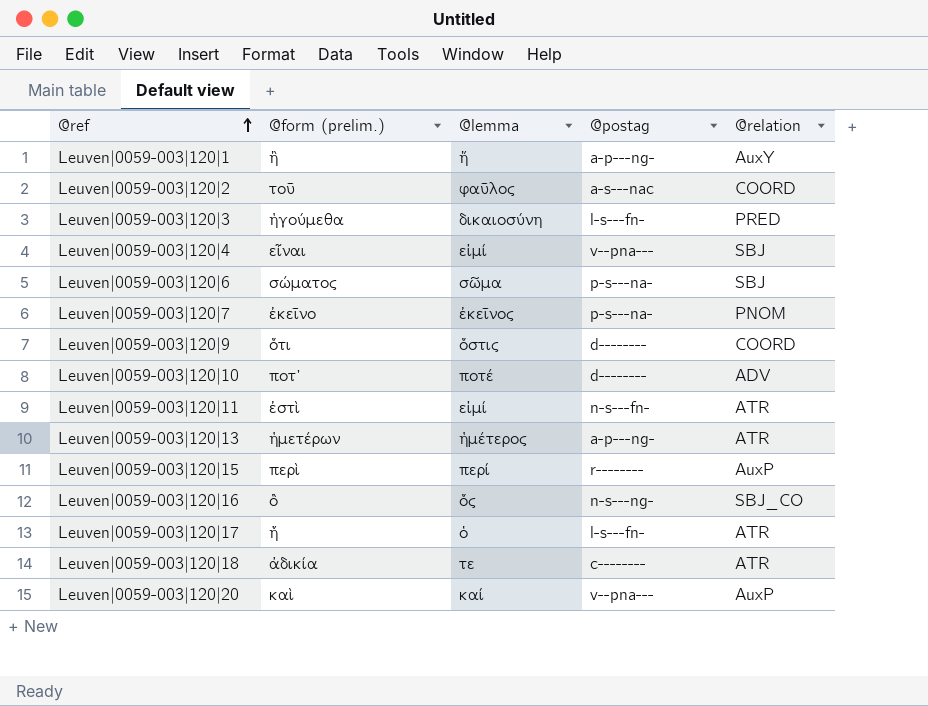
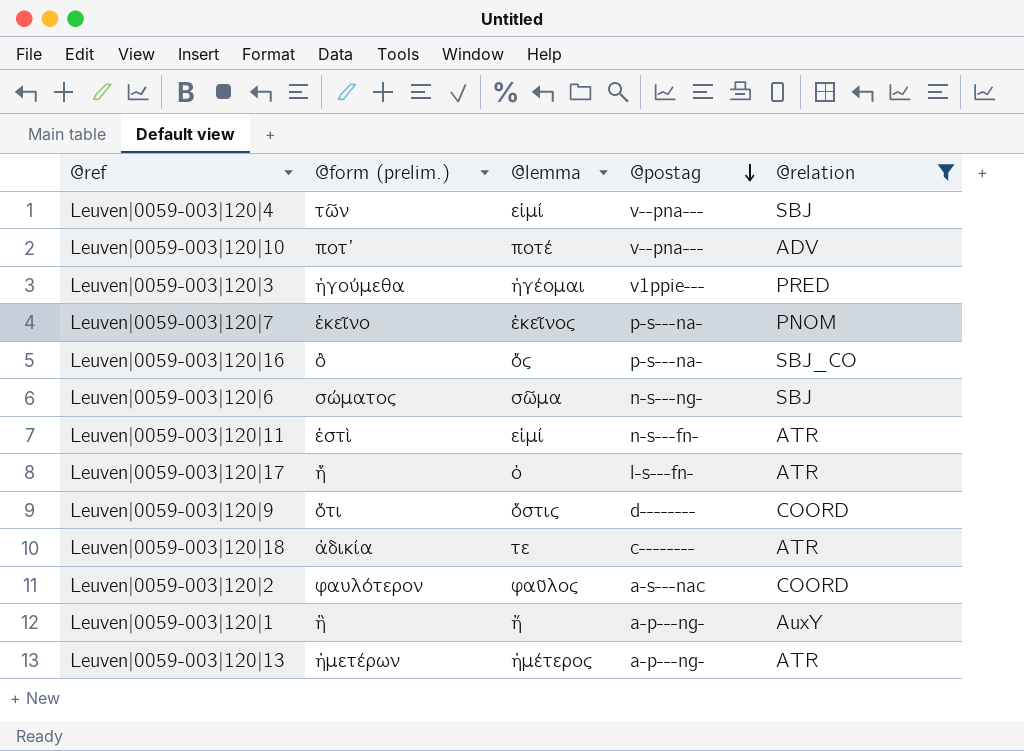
filter: none -> @relation != AuxP
row order: @ref ascending -> @postag descending
Leuven|0059-003|120|4 | @form (prelim.): εἶναι -> τῶν
Leuven|0059-003|120|10 | @postag: d-------- -> v--pna---
Leuven|0059-003|120|3 | @lemma: δικαιοσύνη -> ἡγέομαι
Leuven|0059-003|120|3 | @postag: l-s---fn- -> v1ppie---
Leuven|0059-003|120|16 | @postag: n-s---ng- -> p-s---na-
Leuven|0059-003|120|6 | @postag: p-s---na- -> n-s---ng-
Leuven|0059-003|120|2 | @form (prelim.): τοῦ -> φαυλότερον

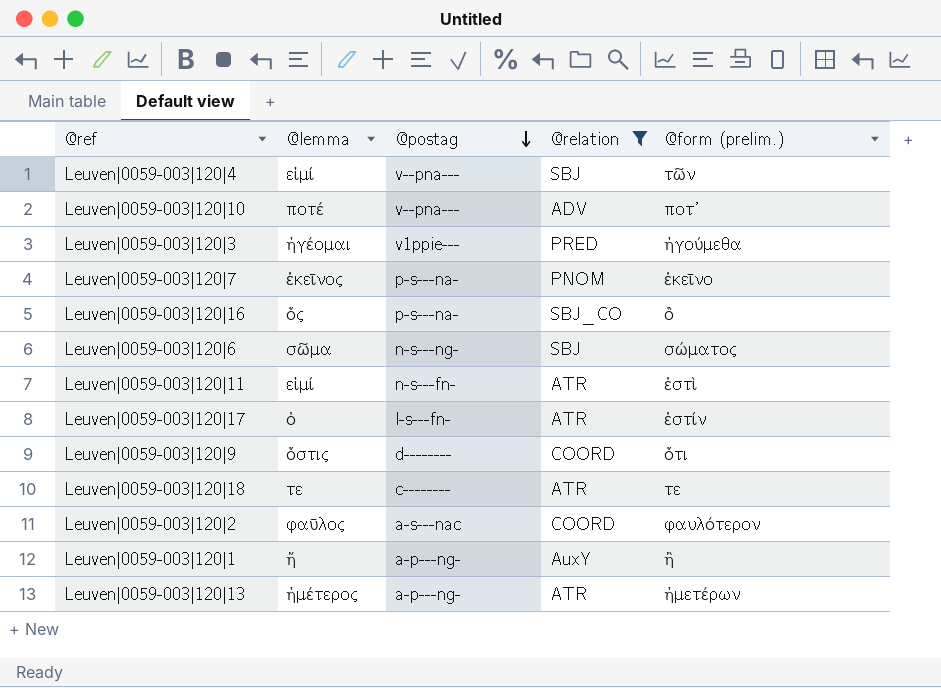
column @form (prelim.) | position: 2 -> 5
Leuven|0059-003|120|17 | @form (prelim.): ἥ -> ἐστίν
Leuven|0059-003|120|18 | @form (prelim.): ἀδικία -> τε

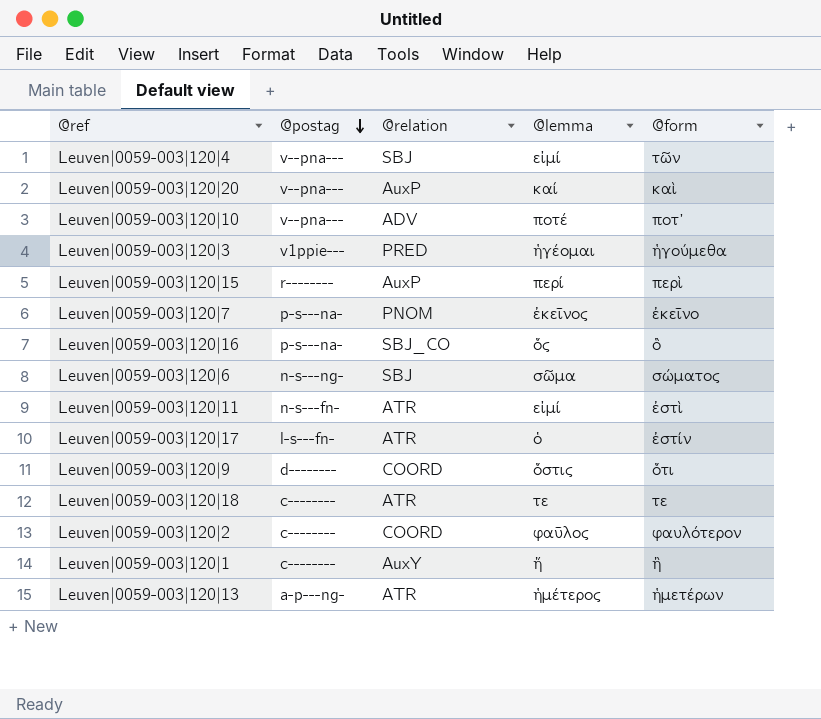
filter: @relation != AuxP -> none
column @lemma | position: 2 -> 4
column name: @form (prelim.) -> @form
Leuven|0059-003|120|2 | @postag: a-s---nac -> c--------
Leuven|0059-003|120|1 | @postag: a-p---ng- -> c--------

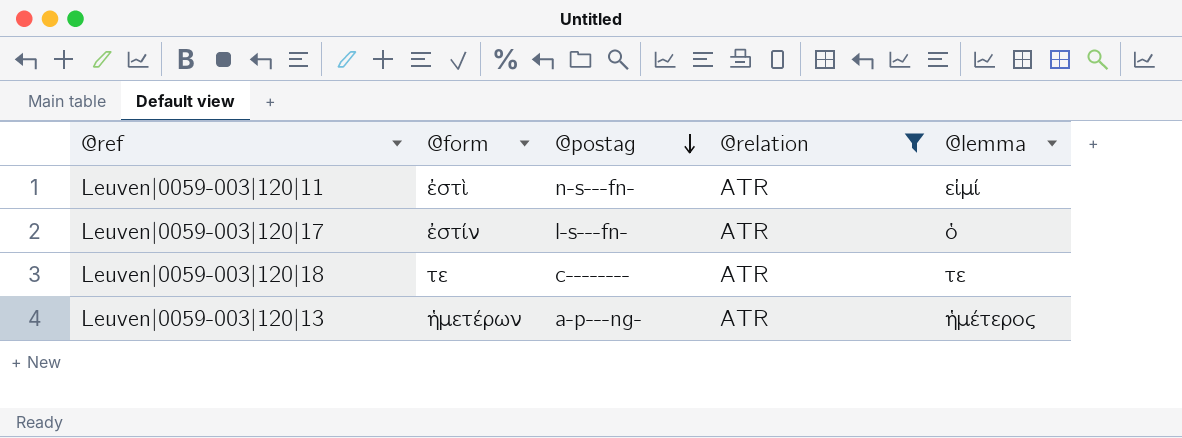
filter: none -> @relation = ATR
column @form | position: 5 -> 2

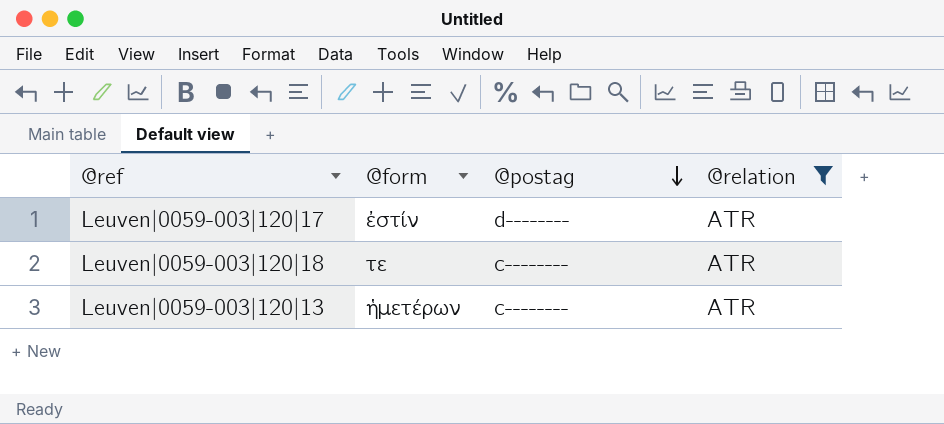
column @lemma | position: 5 -> none
row Leuven|0059-003|120|11: ἐστὶ | n-s---fn- | ATR | εἰμί -> none
Leuven|0059-003|120|17 | @postag: l-s---fn- -> d--------
Leuven|0059-003|120|13 | @postag: a-p---ng- -> c--------

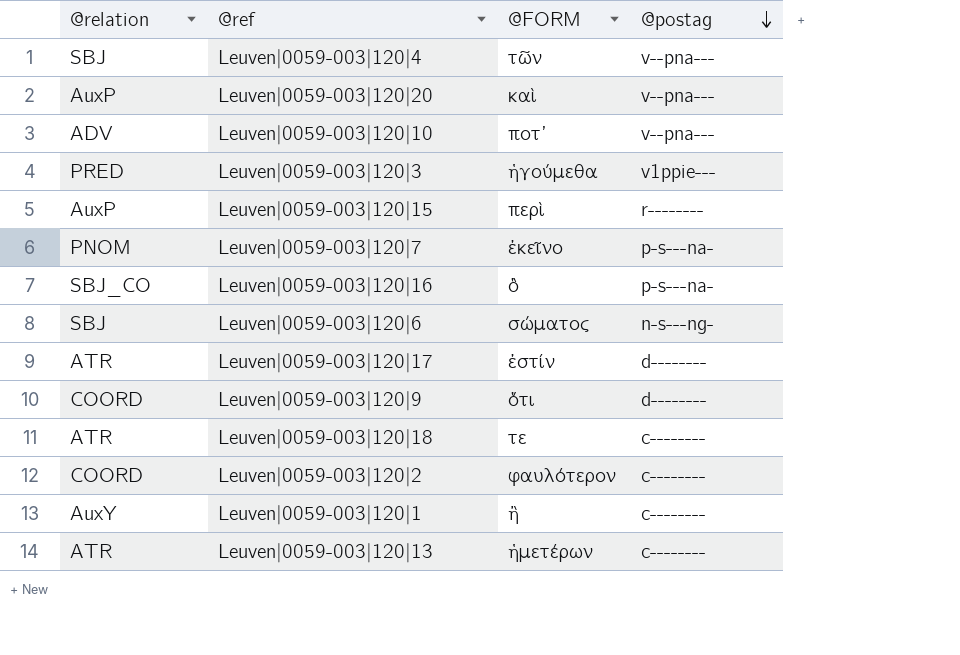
filter: @relation = ATR -> none
column @relation | position: 4 -> 1
column name: @form -> @FORM

